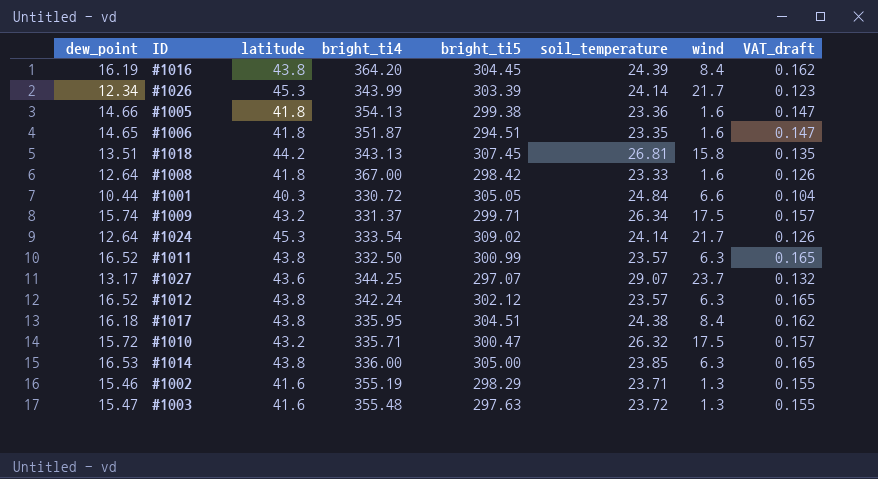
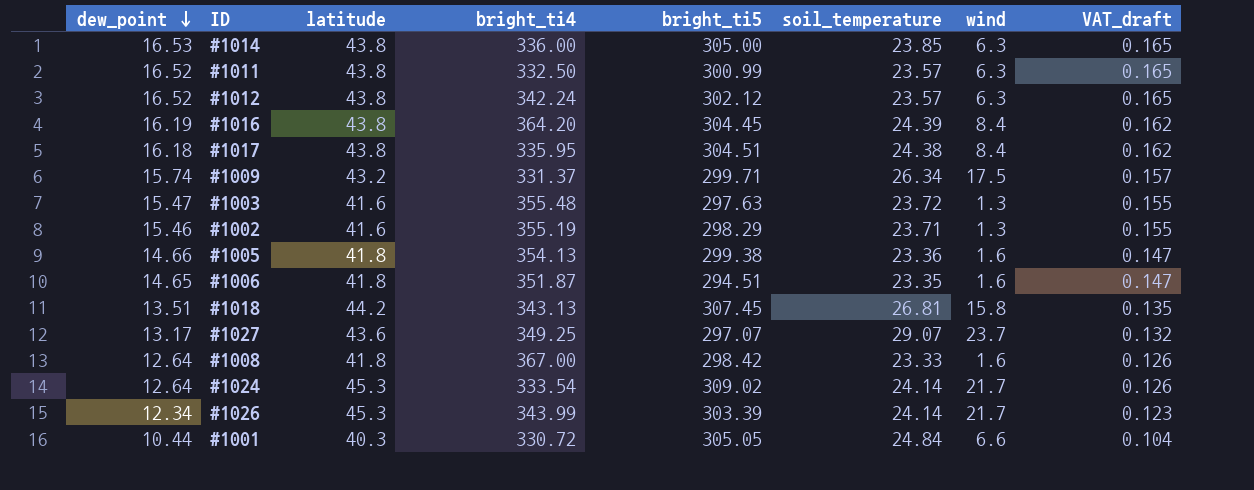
row order: none -> dew_point descending
row #1010: 15.72 | 43.2 | 335.71 | 300.47 | 26.32 | 17.5 | 0.157 -> none
#1027 | bright_ti4: 344.25 -> 349.25

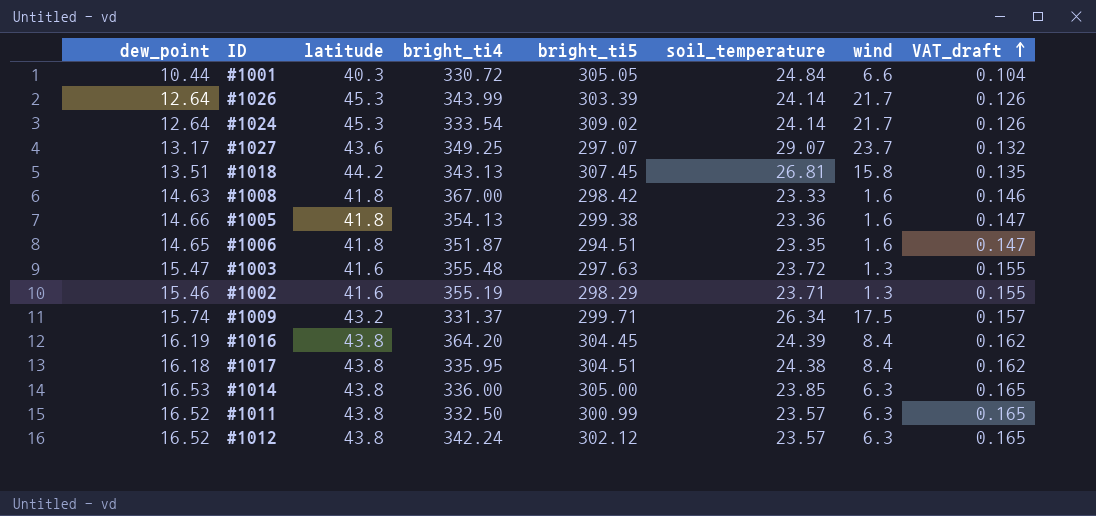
row order: dew_point descending -> VAT_draft ascending
#1026 | dew_point: 12.34 -> 12.64
#1026 | VAT_draft: 0.123 -> 0.126
#1008 | dew_point: 12.64 -> 14.63
#1008 | VAT_draft: 0.126 -> 0.146

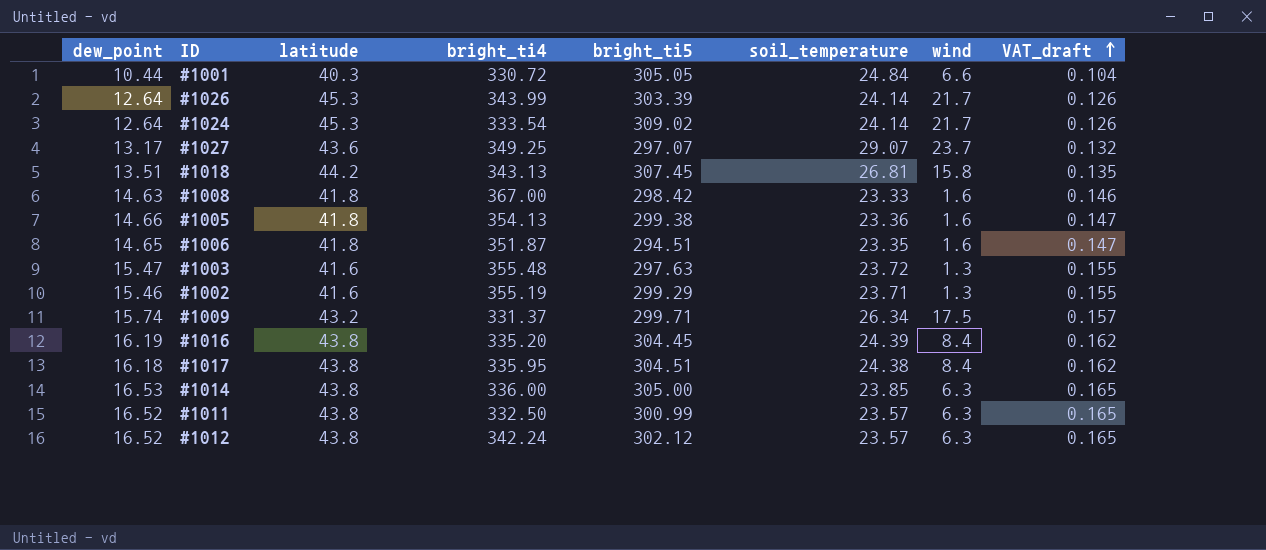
#1002 | bright_ti5: 298.29 -> 299.29
#1016 | bright_ti4: 364.20 -> 335.20

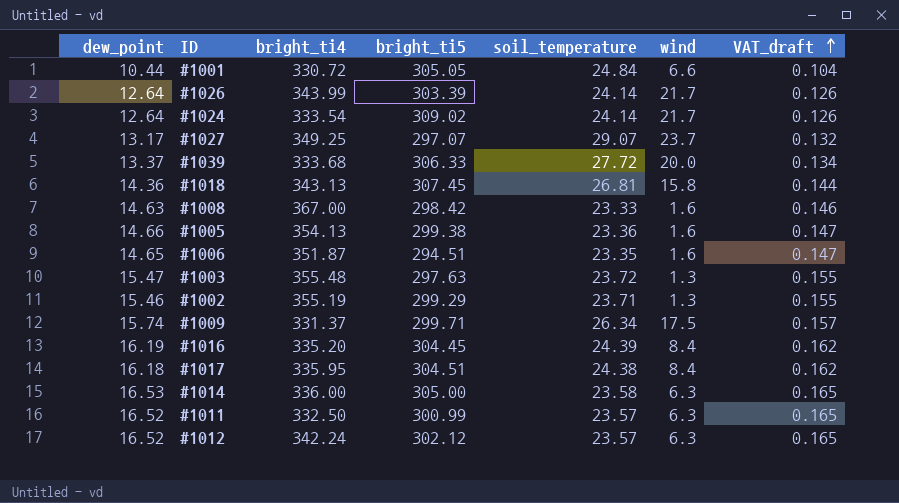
column latitude | position: 3 -> none
row #1039: none -> 13.37 | 333.68 | 306.33 | 27.72 | 20.0 | 0.134
#1018 | dew_point: 13.51 -> 14.36
#1018 | VAT_draft: 0.135 -> 0.144
#1014 | soil_temperature: 23.85 -> 23.58

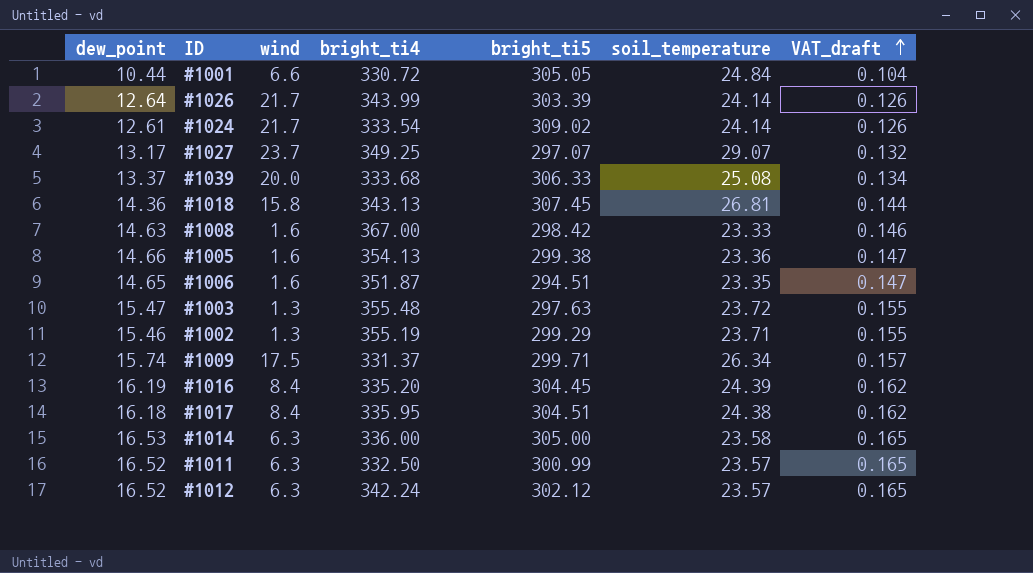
column wind | position: 6 -> 3
#1024 | dew_point: 12.64 -> 12.61
#1039 | soil_temperature: 27.72 -> 25.08

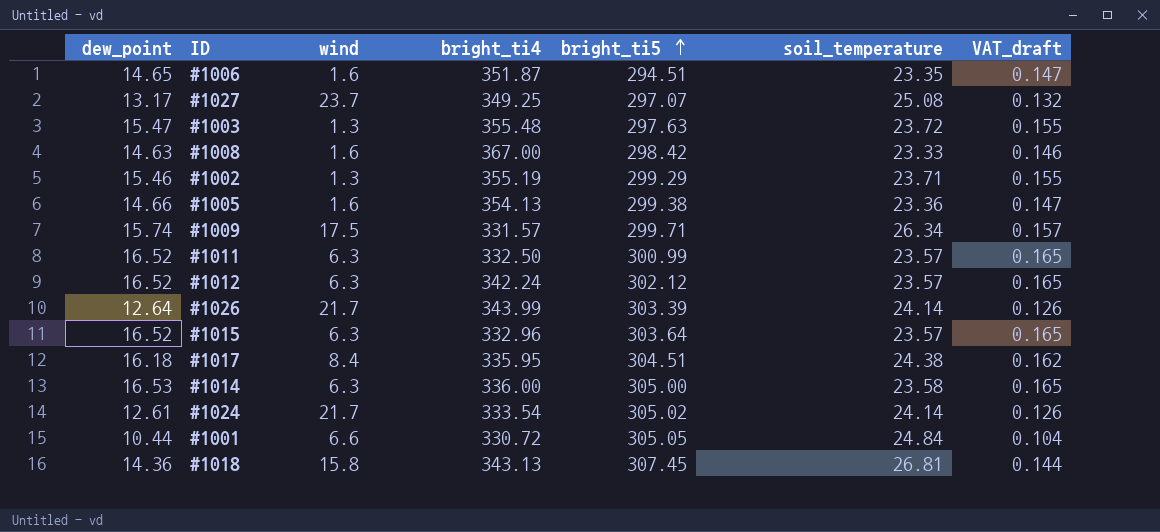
row order: VAT_draft ascending -> bright_ti5 ascending
row #1039: 13.37 | 20.0 | 333.68 | 306.33 | 25.08 | 0.134 -> none
row #1016: 16.19 | 8.4 | 335.20 | 304.45 | 24.39 | 0.162 -> none
#1027 | soil_temperature: 29.07 -> 25.08
#1009 | bright_ti4: 331.37 -> 331.57
row #1015: none -> 16.52 | 6.3 | 332.96 | 303.64 | 23.57 | 0.165
#1024 | bright_ti5: 309.02 -> 305.02

